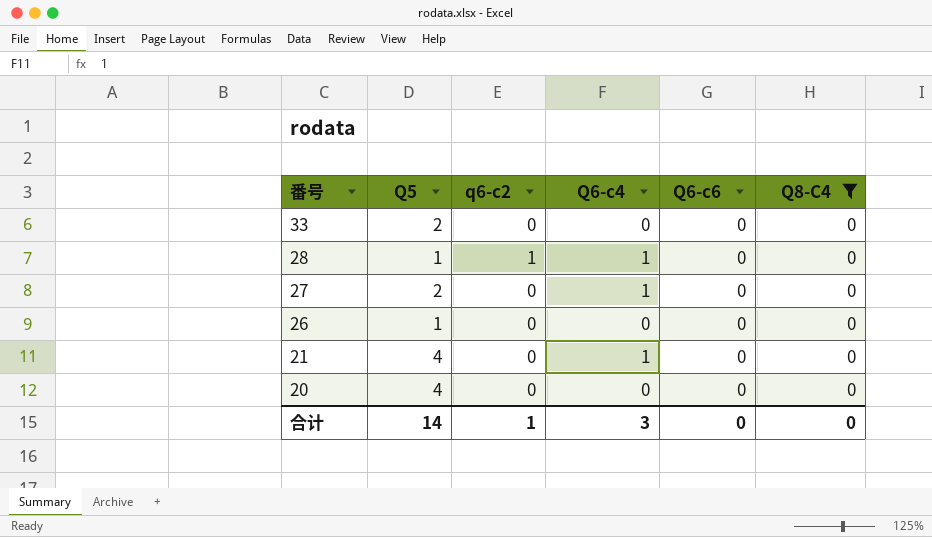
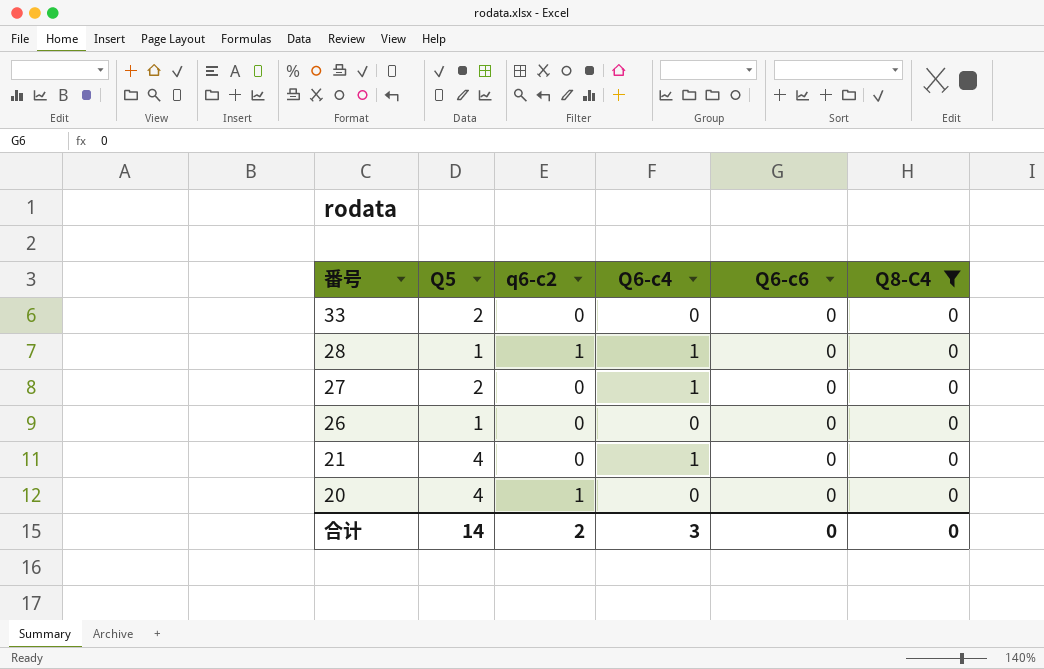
20 | q6-c2: 0 -> 1
合计 | q6-c2: 1 -> 2

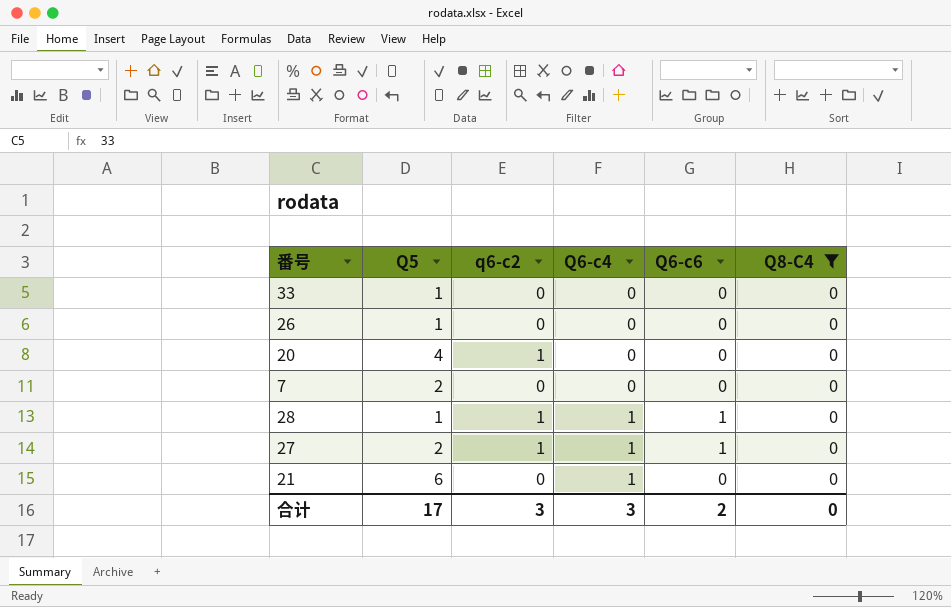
row order: 番号 descending -> Q6-c4 ascending
33 | Q5: 2 -> 1
row 7: none -> 2 | 0 | 0 | 0 | 0
28 | Q6-c6: 0 -> 1
27 | q6-c2: 0 -> 1
27 | Q6-c6: 0 -> 1
21 | Q5: 4 -> 6
合计 | Q5: 14 -> 17
合计 | q6-c2: 2 -> 3
合计 | Q6-c6: 0 -> 2

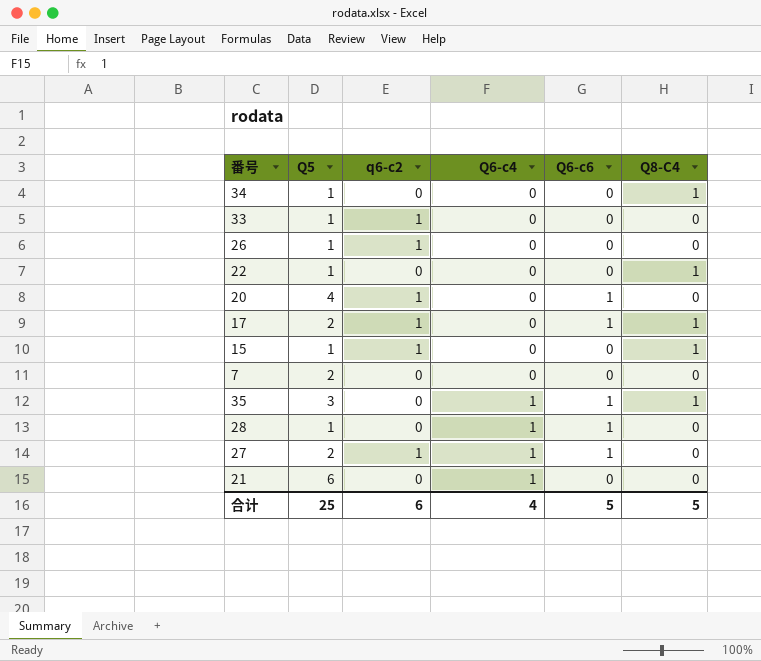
filter: Q8-C4 = 0 -> none
33 | q6-c2: 0 -> 1
26 | q6-c2: 0 -> 1
20 | Q6-c6: 0 -> 1
28 | q6-c2: 1 -> 0
合计 | Q5: 17 -> 25
合计 | q6-c2: 3 -> 6
合计 | Q6-c4: 3 -> 4
合计 | Q6-c6: 2 -> 5
合计 | Q8-C4: 0 -> 5

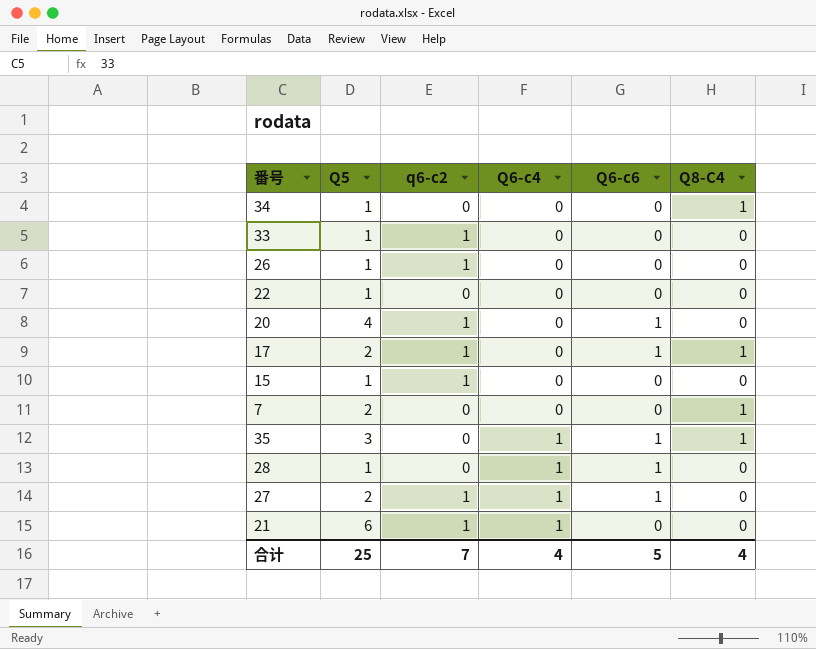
22 | Q8-C4: 1 -> 0
15 | Q8-C4: 1 -> 0
7 | Q8-C4: 0 -> 1
21 | q6-c2: 0 -> 1
合计 | q6-c2: 6 -> 7
合计 | Q8-C4: 5 -> 4

